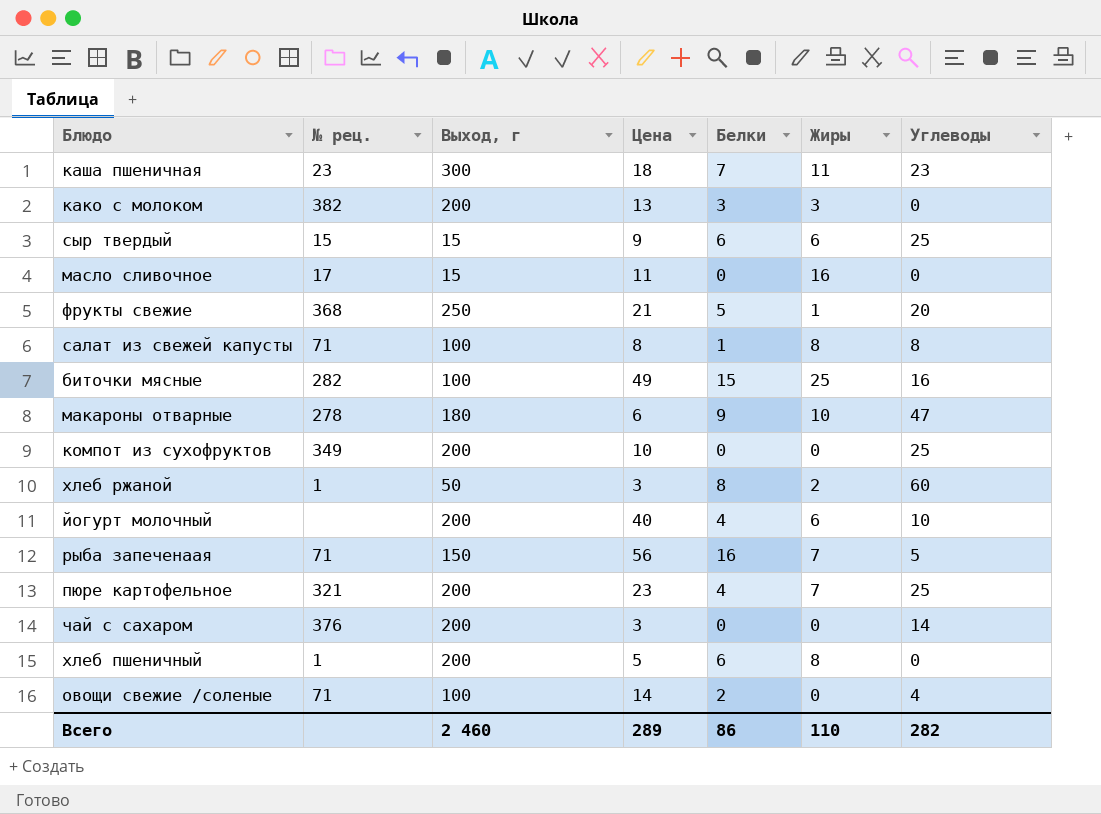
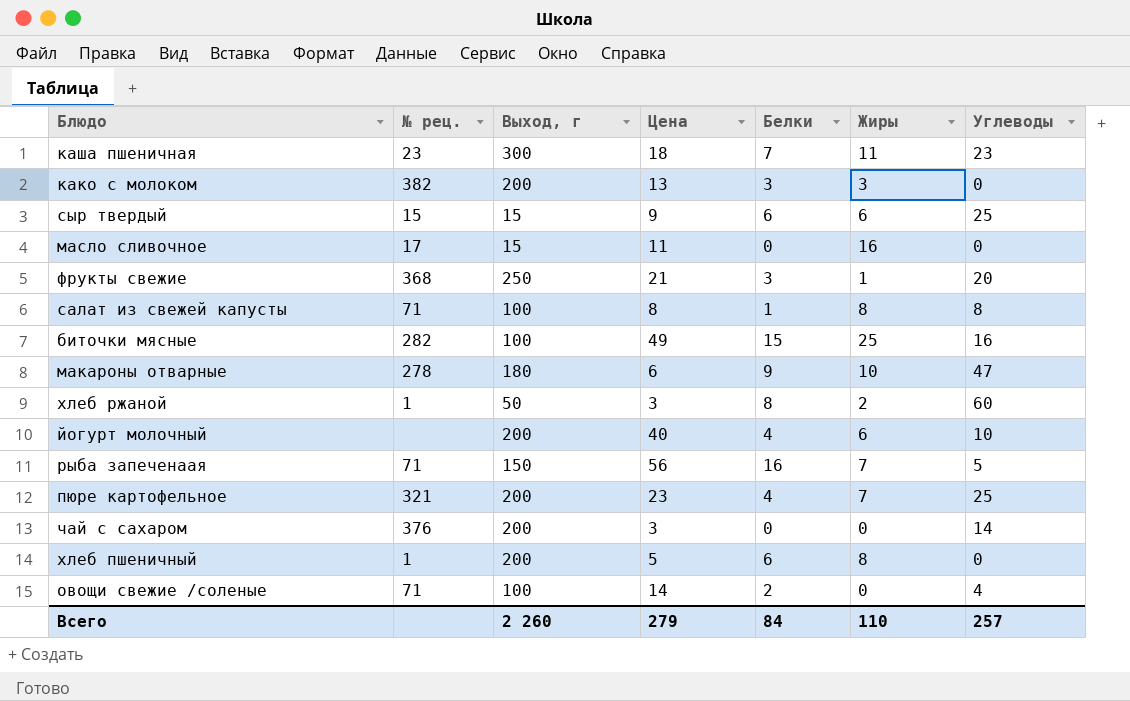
row компот из сухофруктов: 349 | 200 | 10 | 0 | 0 | 25 -> none
фрукты свежие | Белки: 5 -> 3
Всего | Выход, г: 2 460 -> 2 260
Всего | Цена: 289 -> 279
Всего | Белки: 86 -> 84
Всего | Углеводы: 282 -> 257

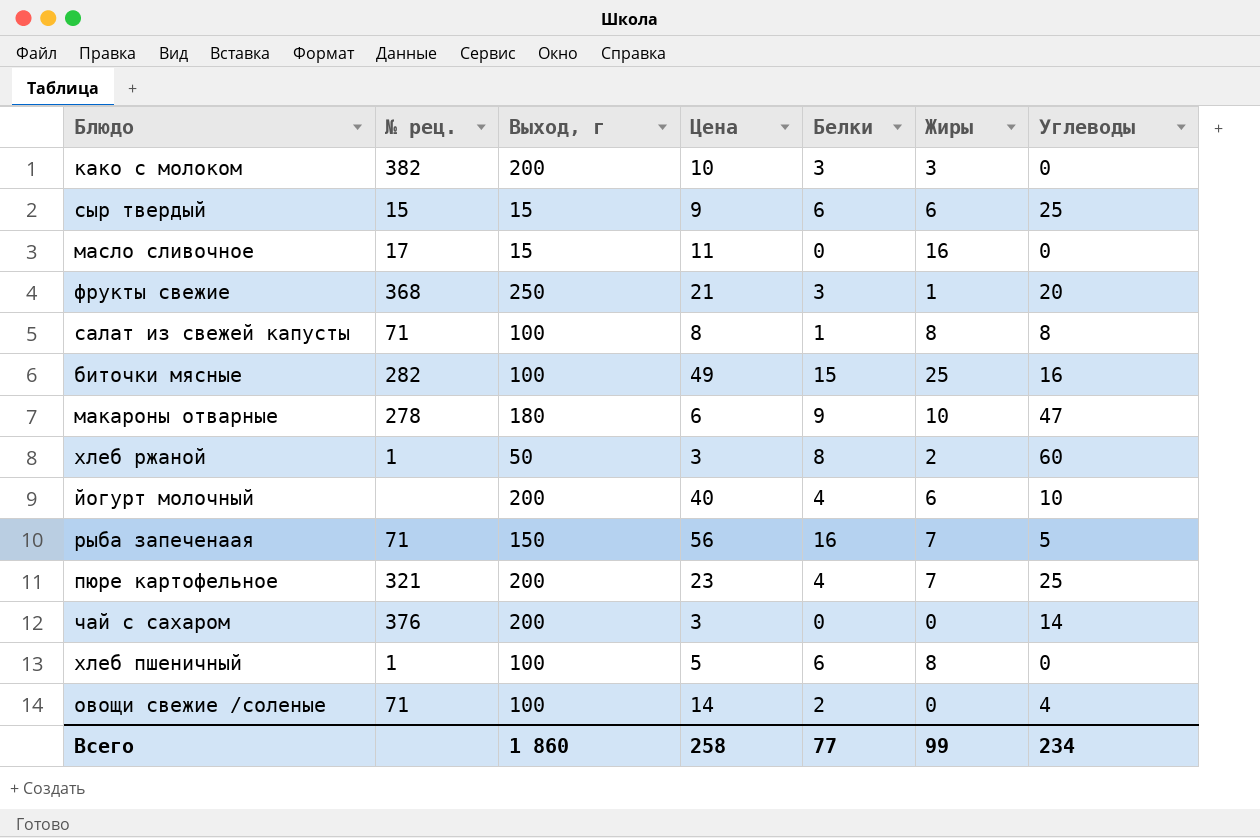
row каша пшеничная: 23 | 300 | 18 | 7 | 11 | 23 -> none
како с молоком | Цена: 13 -> 10
хлеб пшеничный | Выход, г: 200 -> 100
Всего | Выход, г: 2 260 -> 1 860
Всего | Цена: 279 -> 258
Всего | Белки: 84 -> 77
Всего | Жиры: 110 -> 99
Всего | Углеводы: 257 -> 234

